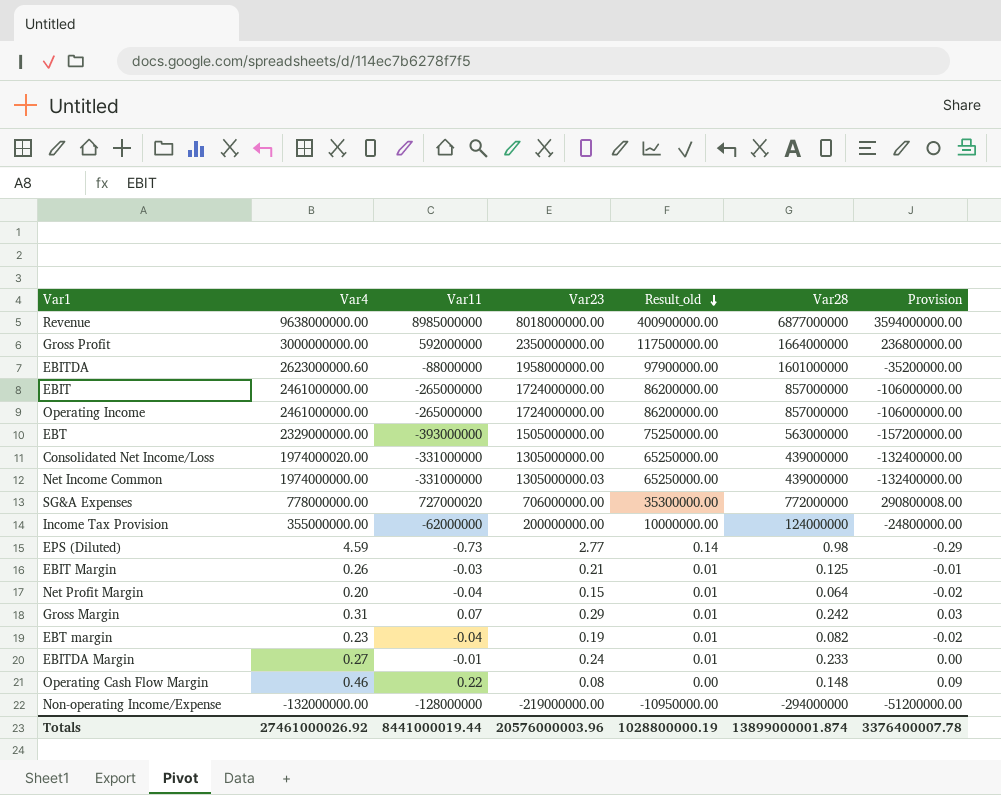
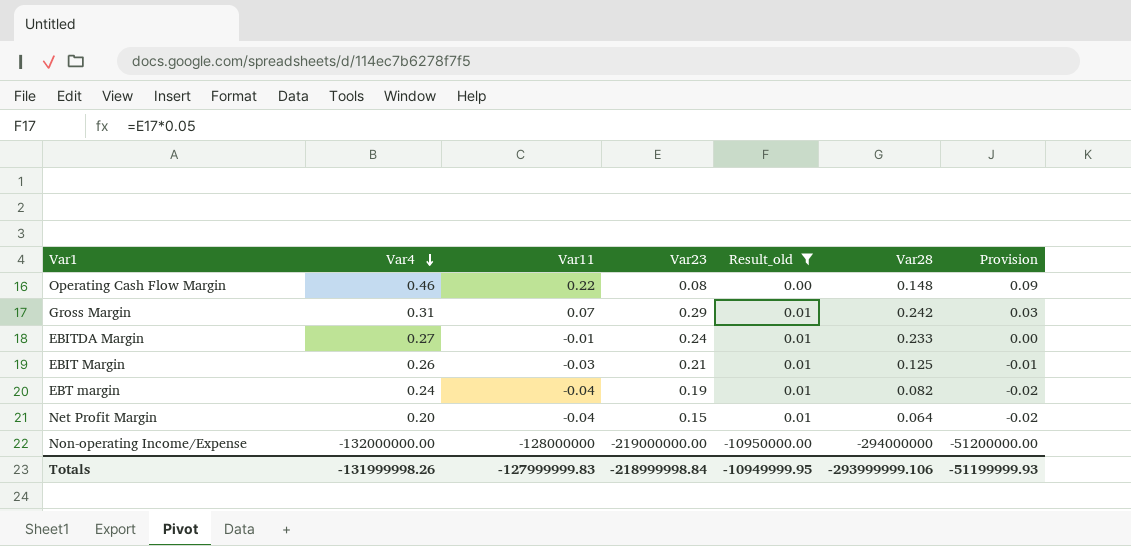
filter: none -> Result_old <= 0.01
row order: Result_old descending -> Var4 descending
EBT margin | Var4: 0.23 -> 0.24
Totals | Var4: 27461000026.92 -> -131999998.26
Totals | Var11: 8441000019.44 -> -127999999.83
Totals | Var23: 20576000003.96 -> -218999998.84
Totals | Result_old: 1028800000.19 -> -10949999.95
Totals | Var28: 13899000001.874 -> -293999999.106
Totals | Provision: 3376400007.78 -> -51199999.93

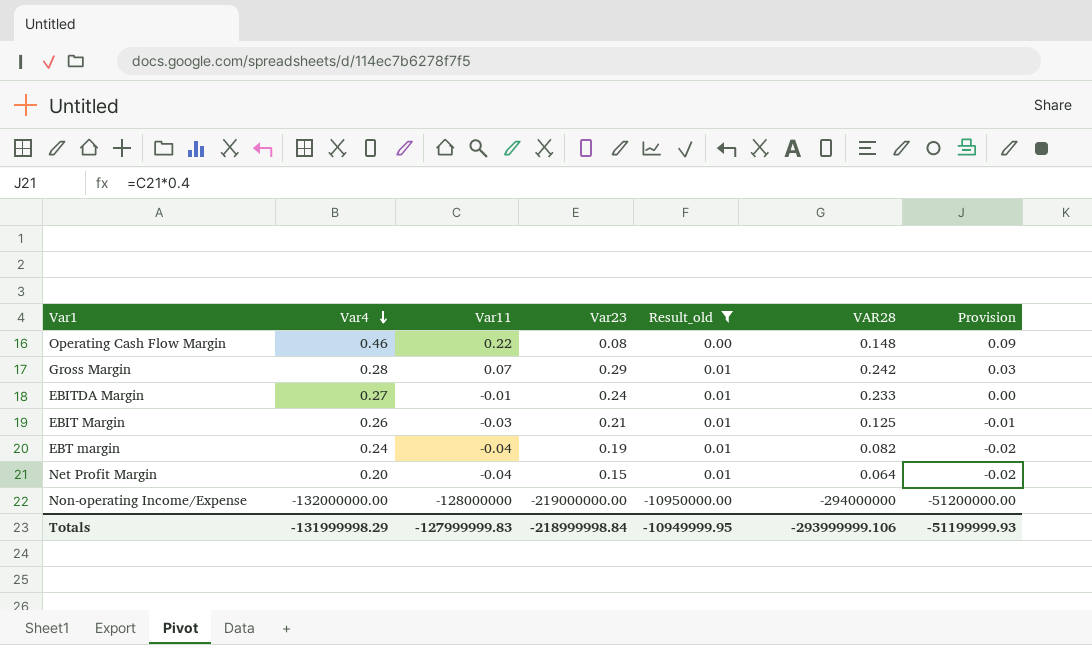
column name: Var28 -> VAR28
Gross Margin | Var4: 0.31 -> 0.28
Totals | Var4: -131999998.26 -> -131999998.29

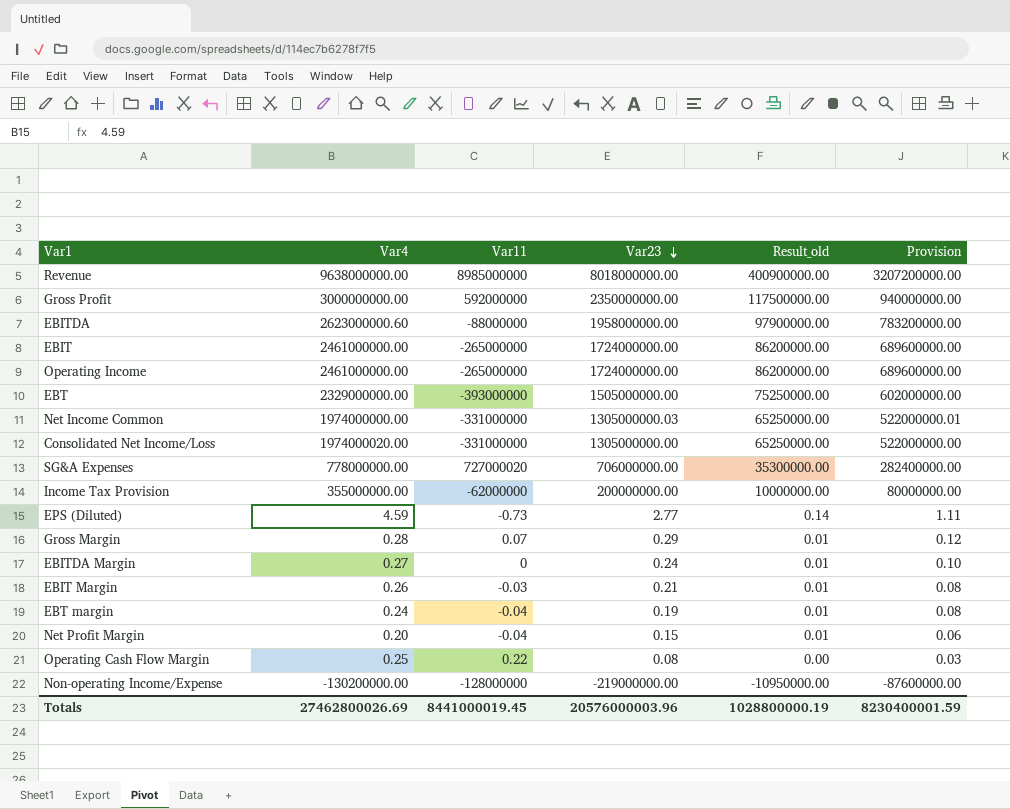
filter: Result_old <= 0.01 -> none
row order: Var4 descending -> Var23 descending
column VAR28 | position: 6 -> none
column Provision | formula: [Var11] * 0.4 -> [Var23] * 0.4
EBITDA Margin | Var11: -0.01 -> 0
Operating Cash Flow Margin | Var4: 0.46 -> 0.25
Non-operating Income/Expense | Var4: -132000000.00 -> -130200000.00
Totals | Var4: -131999998.29 -> 27462800026.69
Totals | Var11: -127999999.83 -> 8441000019.45
Totals | Var23: -218999998.84 -> 20576000003.96
Totals | Result_old: -10949999.95 -> 1028800000.19
Totals | Provision: -51199999.93 -> 8230400001.59

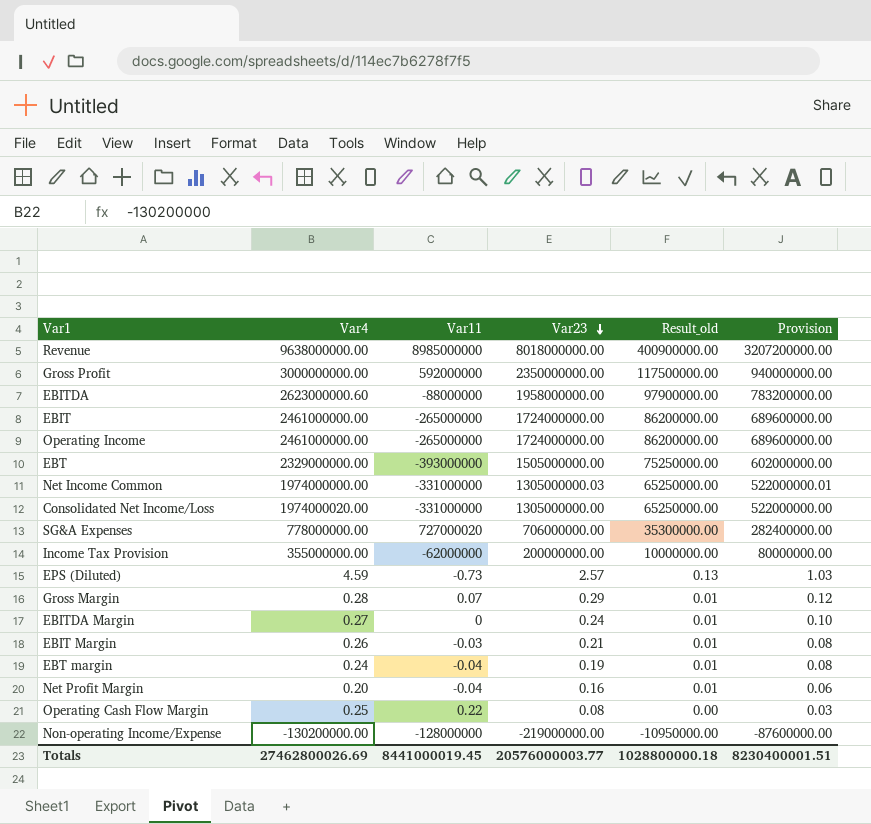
EPS (Diluted) | Var23: 2.77 -> 2.57
EPS (Diluted) | Result_old: 0.14 -> 0.13
EPS (Diluted) | Provision: 1.11 -> 1.03
Net Profit Margin | Var23: 0.15 -> 0.16
Totals | Var23: 20576000003.96 -> 20576000003.77
Totals | Result_old: 1028800000.19 -> 1028800000.18
Totals | Provision: 8230400001.59 -> 8230400001.51

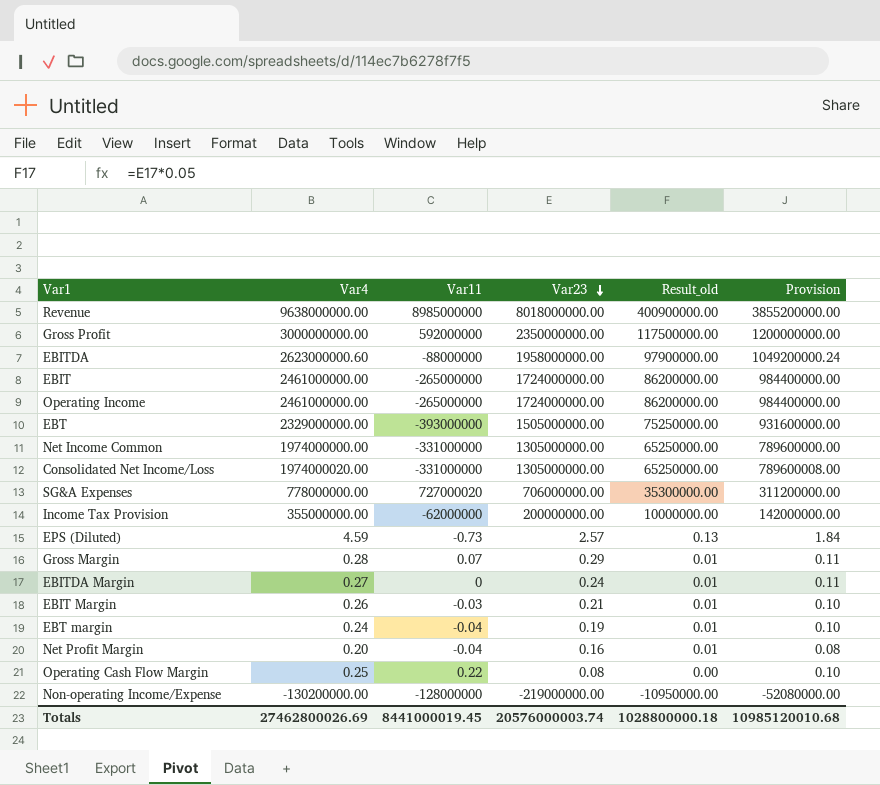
column Provision | formula: [Var23] * 0.4 -> [Var4] * 0.4
Net Income Common | Var23: 1305000000.03 -> 1305000000.00
Totals | Var23: 20576000003.77 -> 20576000003.74
Totals | Provision: 8230400001.51 -> 10985120010.68

